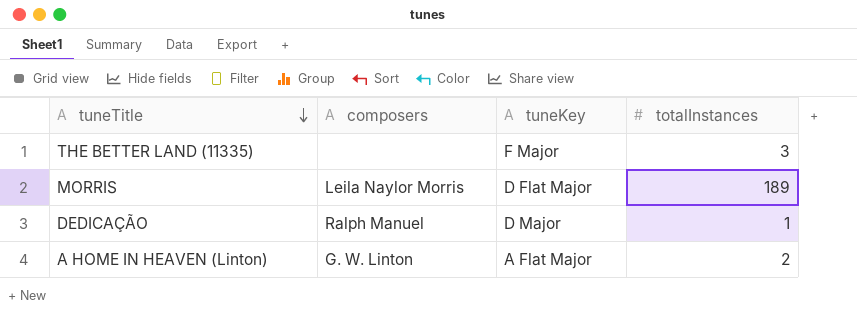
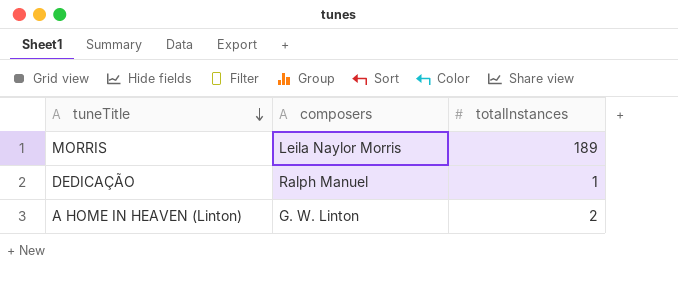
column tuneKey | position: 3 -> none
row THE BETTER LAND (11335): none | F Major | 3 -> none

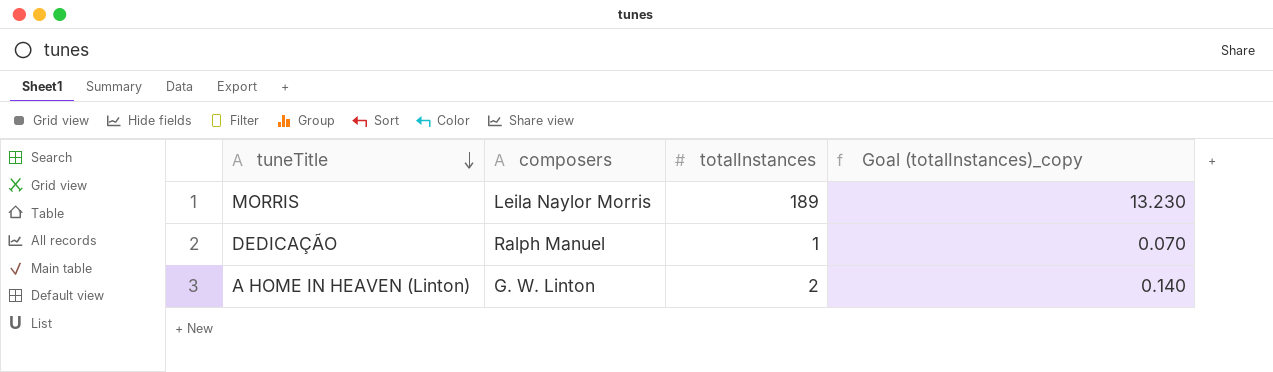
column Goal (totalInstances)_copy | formula: none -> [totalInstances] * 0.07

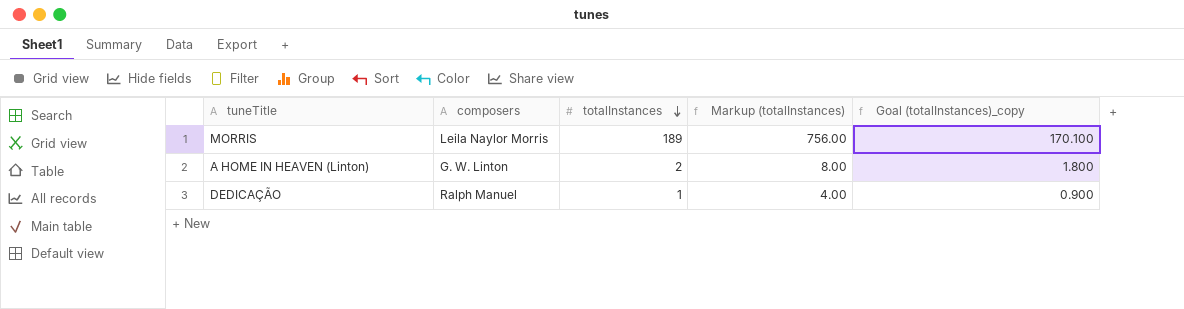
row order: tuneTitle descending -> totalInstances descending
column Markup (totalInstances) | formula: none -> [totalInstances] * 4
column Goal (totalInstances)_copy | formula: [totalInstances] * 0.07 -> [totalInstances] * 0.9

